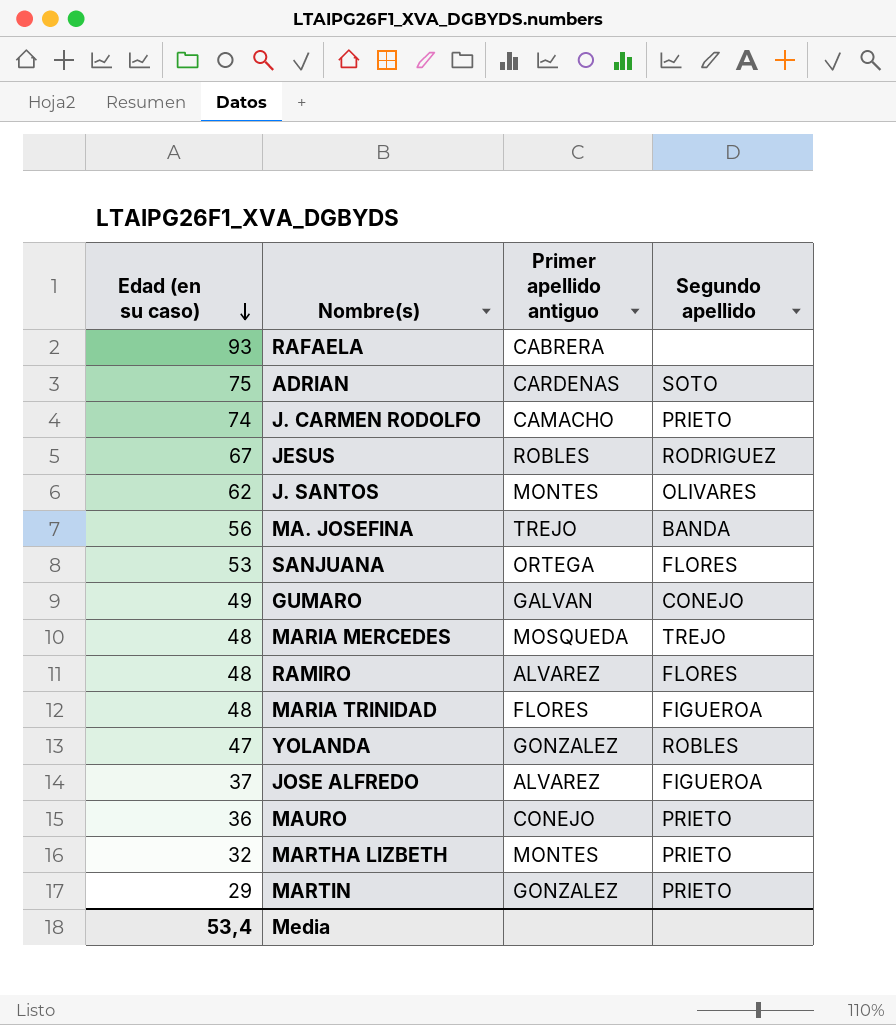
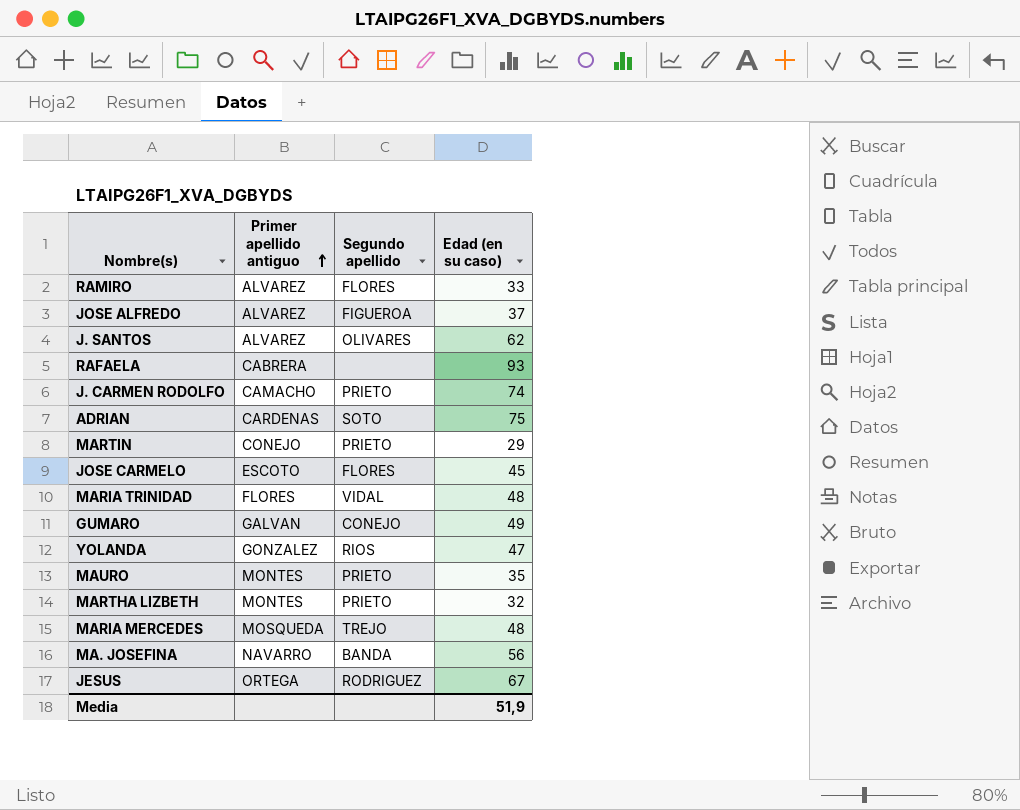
row order: Edad (en su caso) descending -> Primer apellido antiguo ascending
column Edad (en su caso) | position: 1 -> 4
row SANJUANA: 53 | ORTEGA | FLORES -> none
RAMIRO | Edad (en su caso): 48 -> 33
J. SANTOS | Primer apellido antiguo: MONTES -> ALVAREZ
MARTIN | Primer apellido antiguo: GONZALEZ -> CONEJO
row JOSE CARMELO: none -> ESCOTO | FLORES | 45
MARIA TRINIDAD | Segundo apellido: FIGUEROA -> VIDAL
YOLANDA | Segundo apellido: ROBLES -> RIOS
MAURO | Primer apellido antiguo: CONEJO -> MONTES
MAURO | Edad (en su caso): 36 -> 35
MA. JOSEFINA | Primer apellido antiguo: TREJO -> NAVARRO
JESUS | Primer apellido antiguo: ROBLES -> ORTEGA
Media | Edad (en su caso): 53,4 -> 51,9

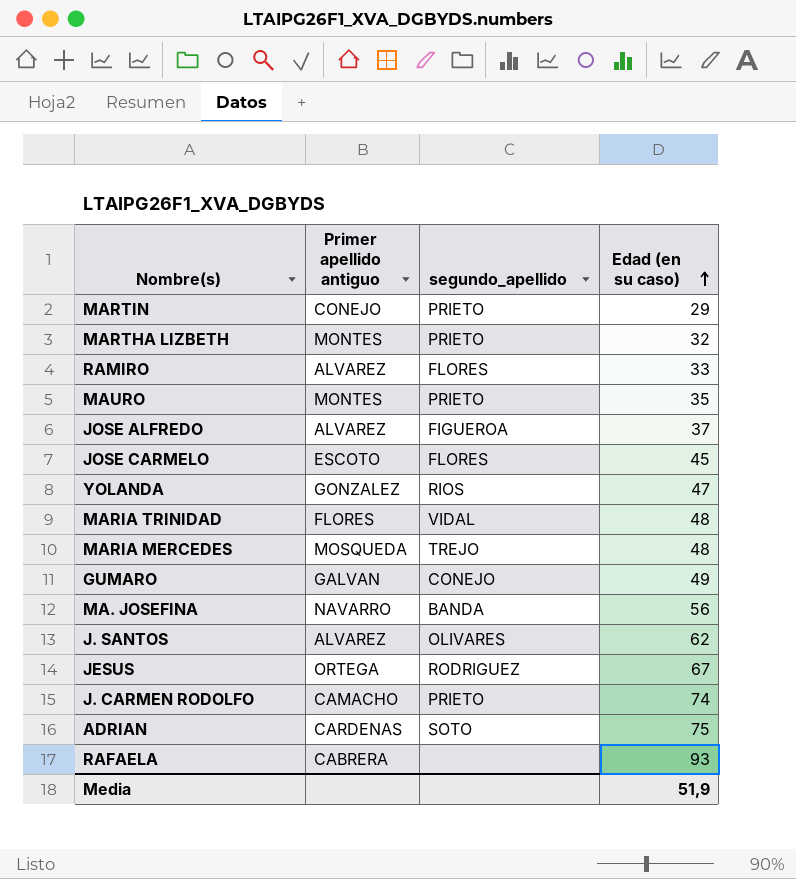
row order: Primer apellido antiguo ascending -> Edad (en su caso) ascending
column name: Segundo apellido -> segundo_apellido

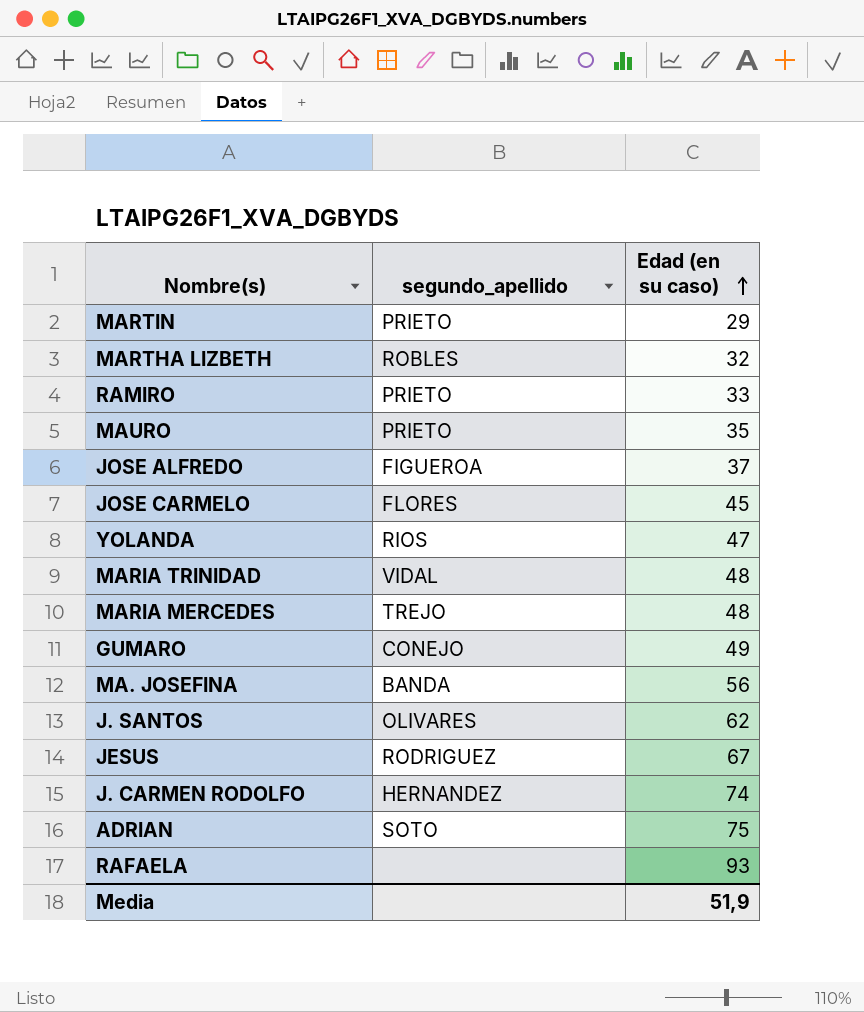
column Primer apellido antiguo | position: 2 -> none
MARTHA LIZBETH | segundo_apellido: PRIETO -> ROBLES
RAMIRO | segundo_apellido: FLORES -> PRIETO
J. CARMEN RODOLFO | segundo_apellido: PRIETO -> HERNANDEZ

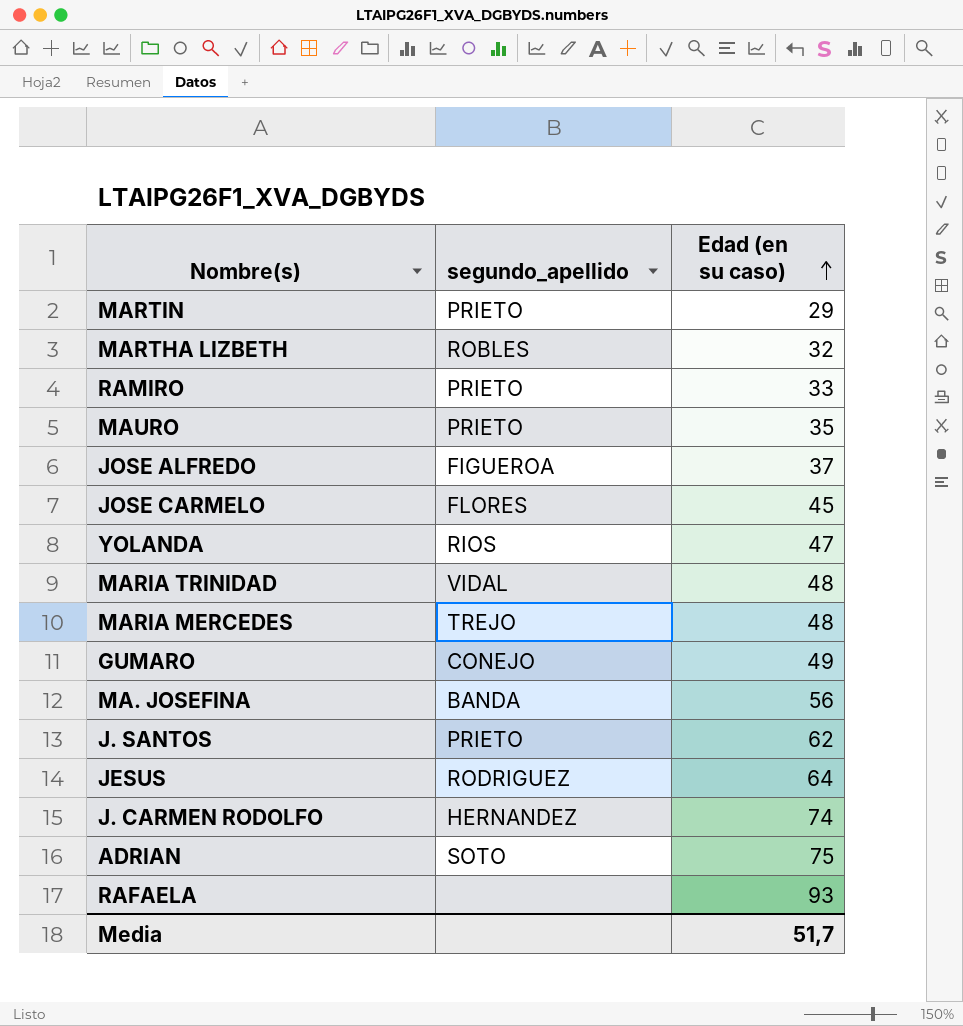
J. SANTOS | segundo_apellido: OLIVARES -> PRIETO
JESUS | Edad (en su caso): 67 -> 64
Media | Edad (en su caso): 51,9 -> 51,7

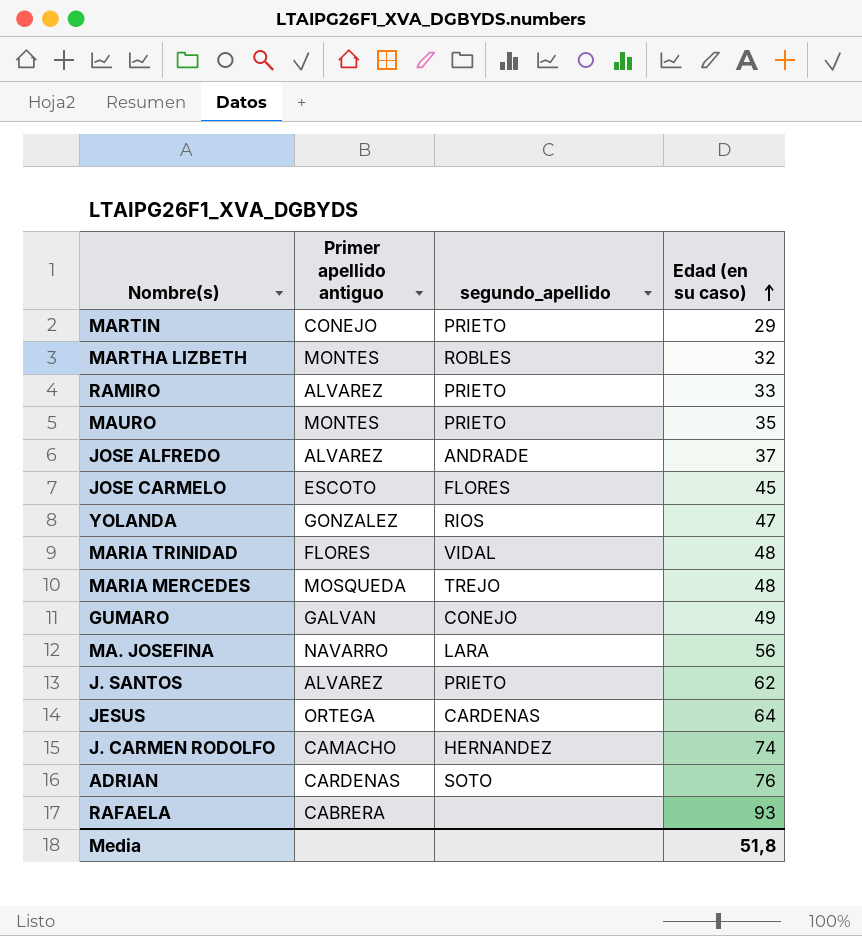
column Primer apellido antiguo | position: none -> 2
JOSE ALFREDO | segundo_apellido: FIGUEROA -> ANDRADE
MA. JOSEFINA | segundo_apellido: BANDA -> LARA
JESUS | segundo_apellido: RODRIGUEZ -> CARDENAS
ADRIAN | Edad (en su caso): 75 -> 76
Media | Edad (en su caso): 51,7 -> 51,8

